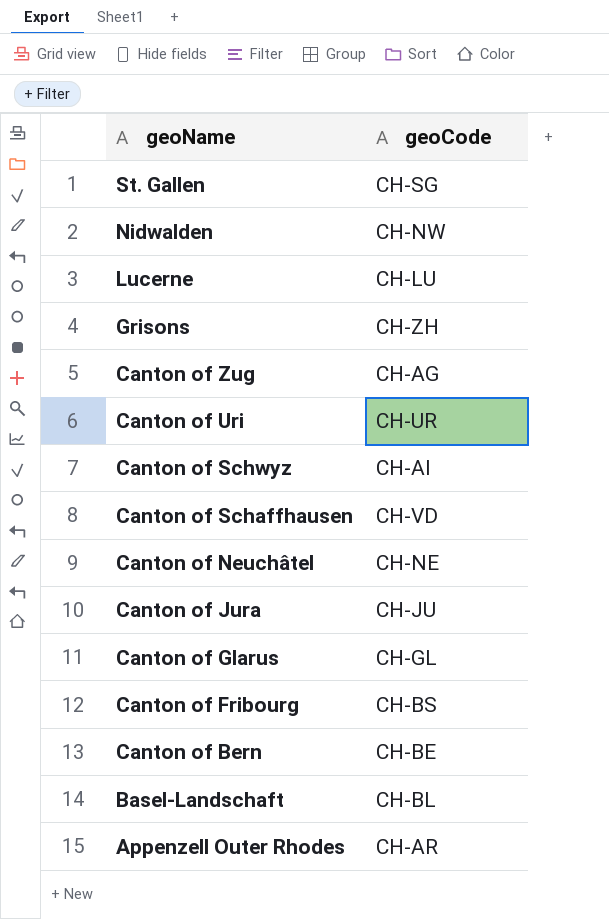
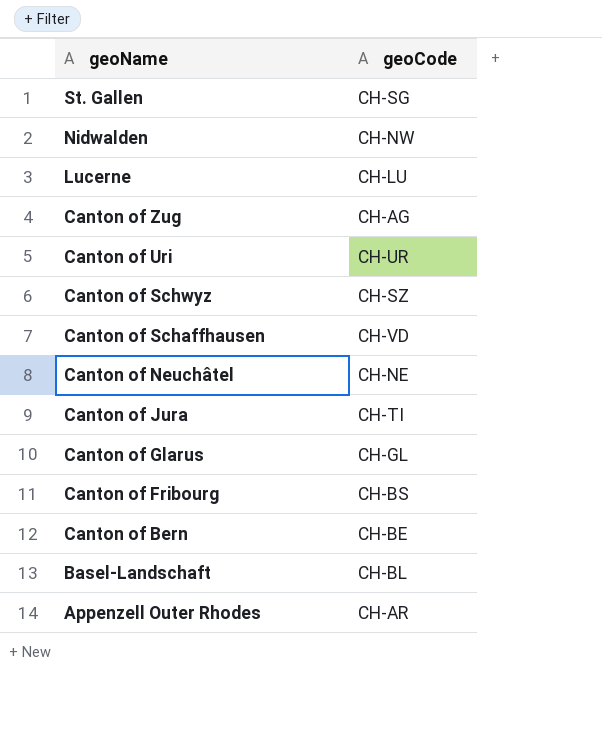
row Grisons: CH-ZH -> none
Canton of Schwyz | geoCode: CH-AI -> CH-SZ
Canton of Jura | geoCode: CH-JU -> CH-TI

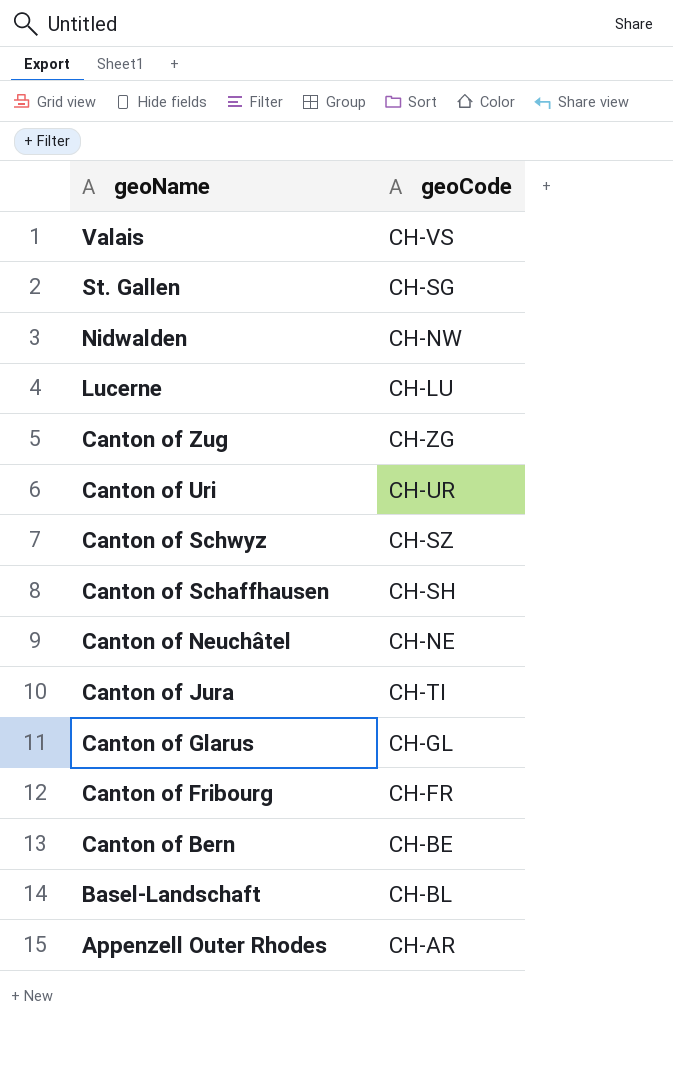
row Valais: none -> CH-VS
Canton of Zug | geoCode: CH-AG -> CH-ZG
Canton of Schaffhausen | geoCode: CH-VD -> CH-SH
Canton of Fribourg | geoCode: CH-BS -> CH-FR

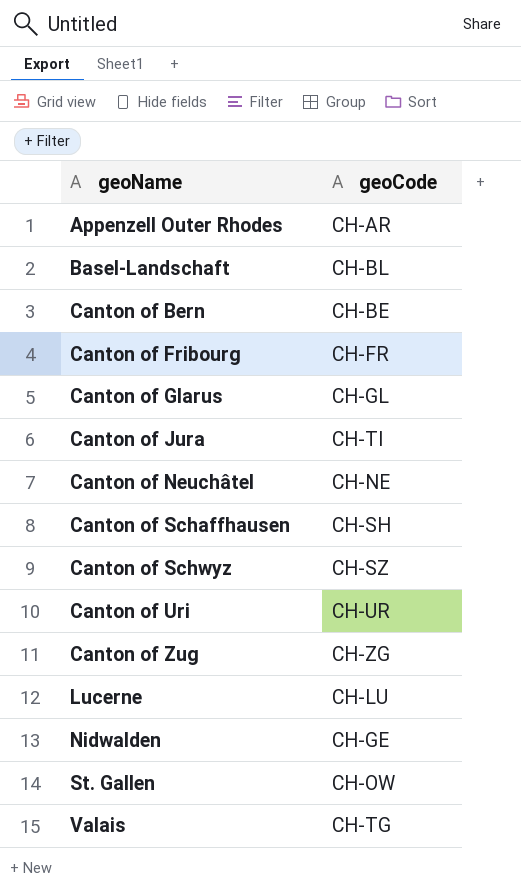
row order: geoName descending -> geoName ascending
Nidwalden | geoCode: CH-NW -> CH-GE
St. Gallen | geoCode: CH-SG -> CH-OW
Valais | geoCode: CH-VS -> CH-TG

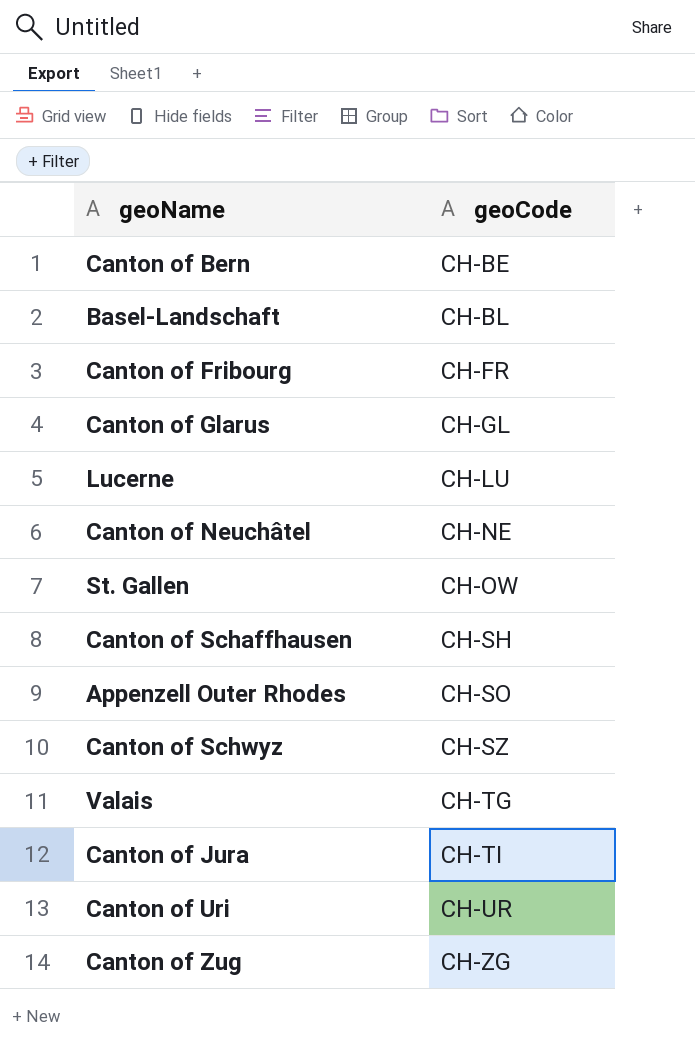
row order: geoName ascending -> geoCode ascending
row Nidwalden: CH-GE -> none
Appenzell Outer Rhodes | geoCode: CH-AR -> CH-SO

